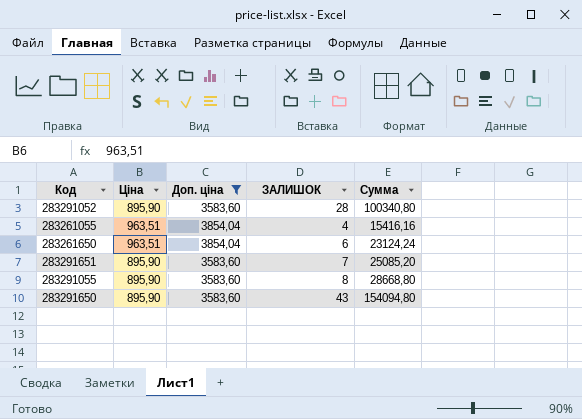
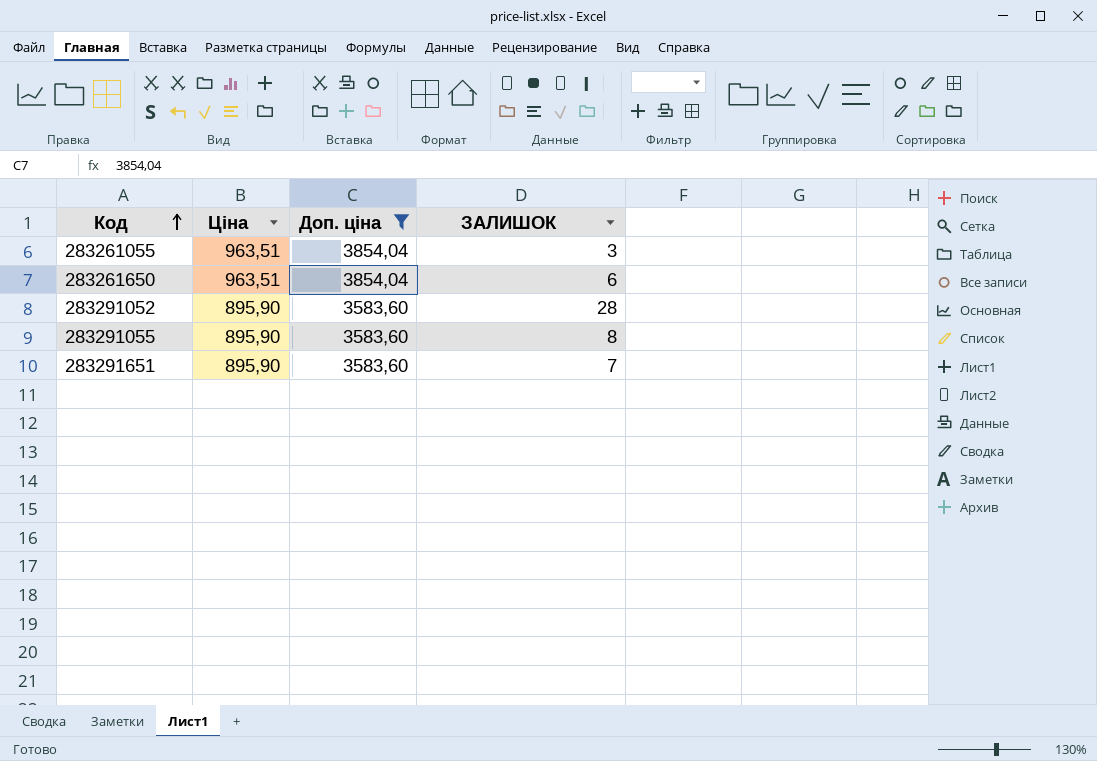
row order: none -> Код ascending
column Сумма | formula: [Доп. ціна] * [ЗАЛИШОК] -> none
row 283291650: 895,90 | 3583,60 | 43 | 154094,80 -> none
283261055 | ЗАЛИШОК: 4 -> 3

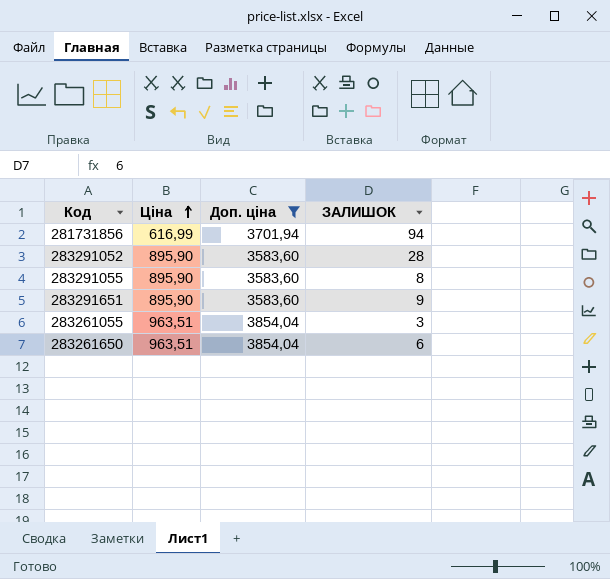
row order: Код ascending -> Ціна ascending
row 281731856: none -> 616,99 | 3701,94 | 94
283291651 | ЗАЛИШОК: 7 -> 9

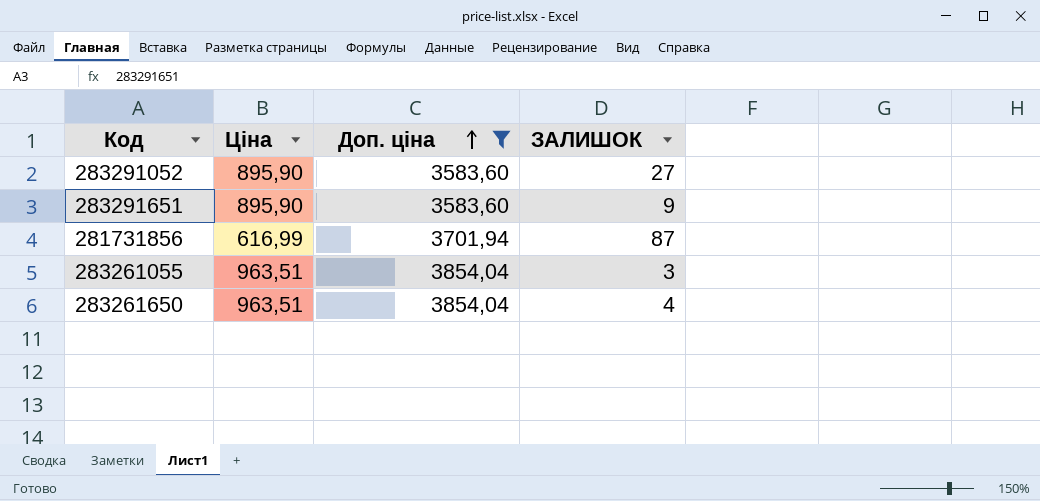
row order: Ціна ascending -> Доп. ціна ascending
row 283291055: 895,90 | 3583,60 | 8 -> none
283291052 | ЗАЛИШОК: 28 -> 27
281731856 | ЗАЛИШОК: 94 -> 87
283261650 | ЗАЛИШОК: 6 -> 4

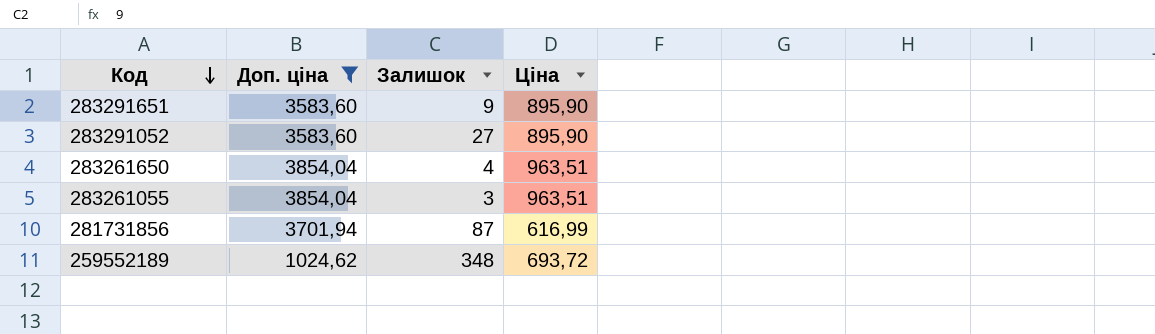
row order: Доп. ціна ascending -> Код descending
column name: ЗАЛИШОК -> Залишок
column Ціна | position: 2 -> 4
row 259552189: none -> 1024,62 | 348 | 693,72

